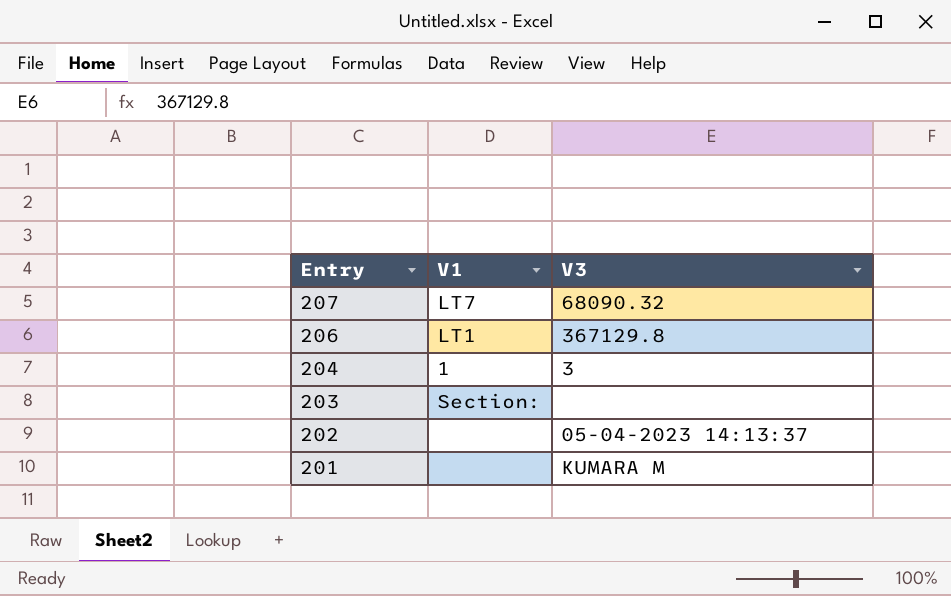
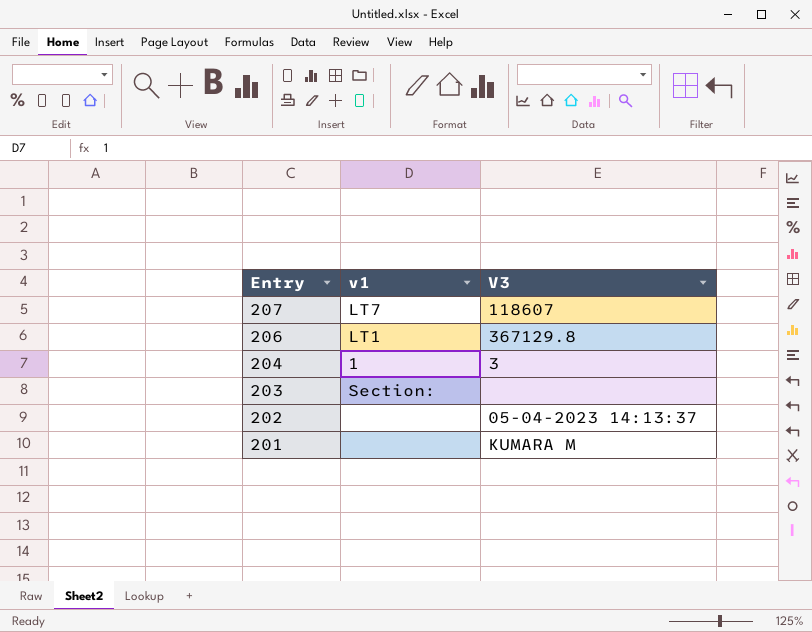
column name: V1 -> v1
207 | V3: 68090.32 -> 118607

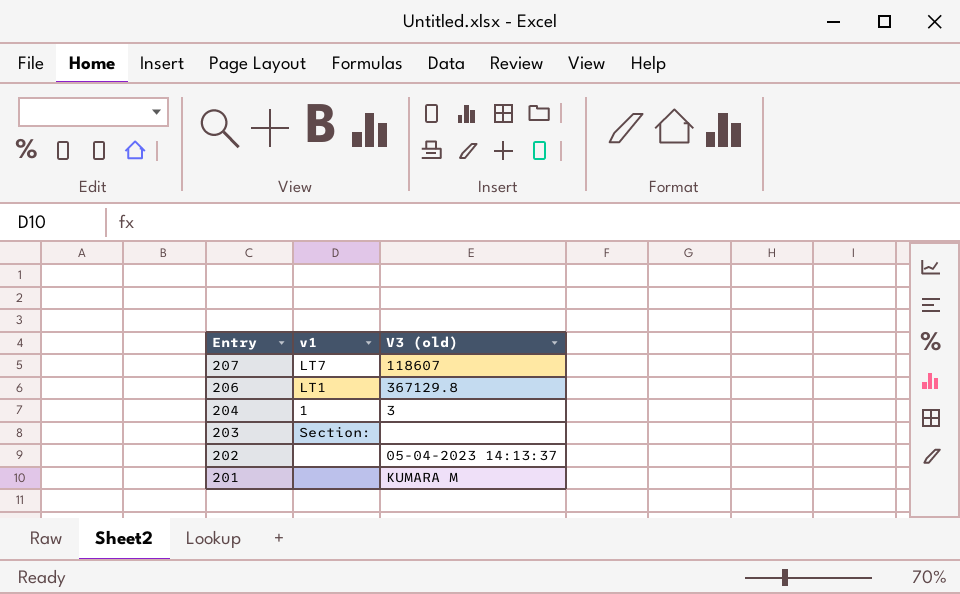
column name: V3 -> V3 (old)

